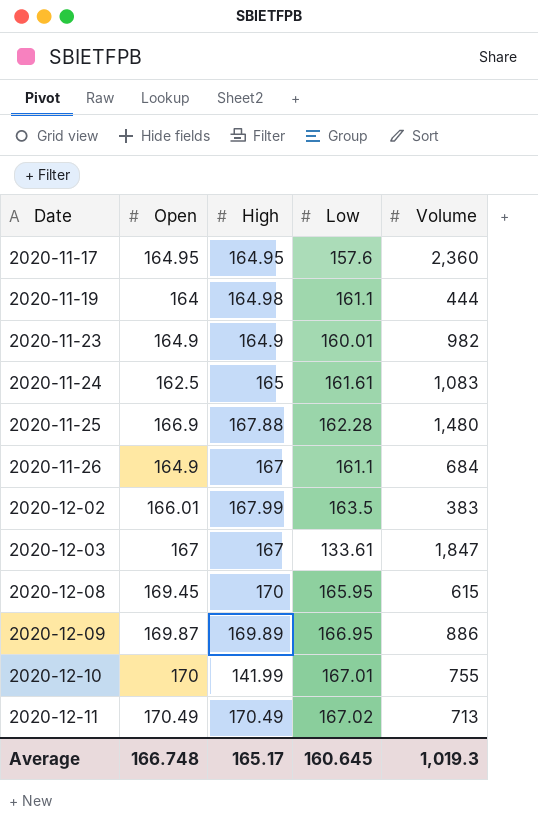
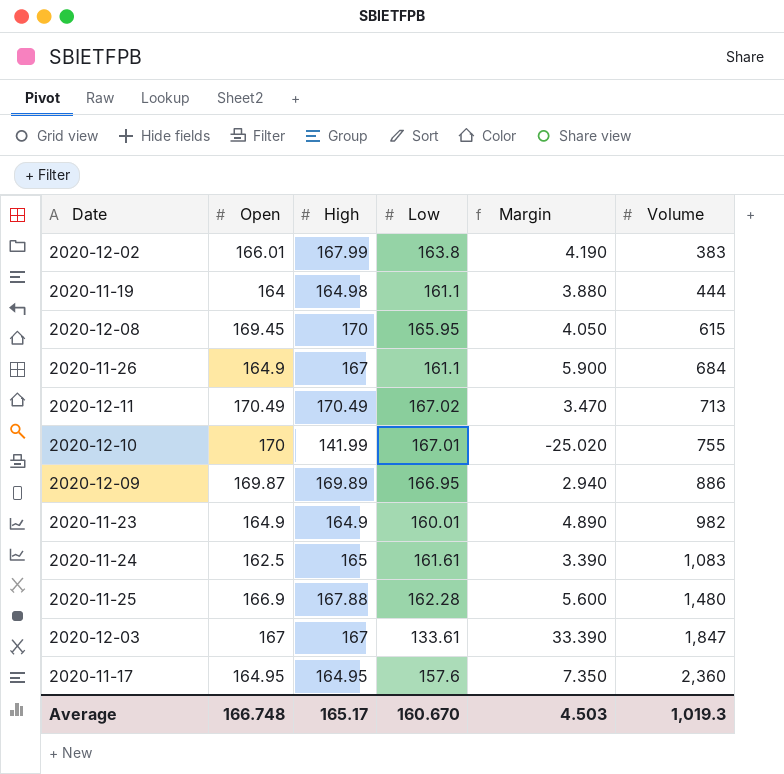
row order: Date ascending -> Volume ascending
column Margin | formula: none -> [High] - [Low]
2020-12-02 | Low: 163.5 -> 163.8
Average | Low: 160.645 -> 160.670

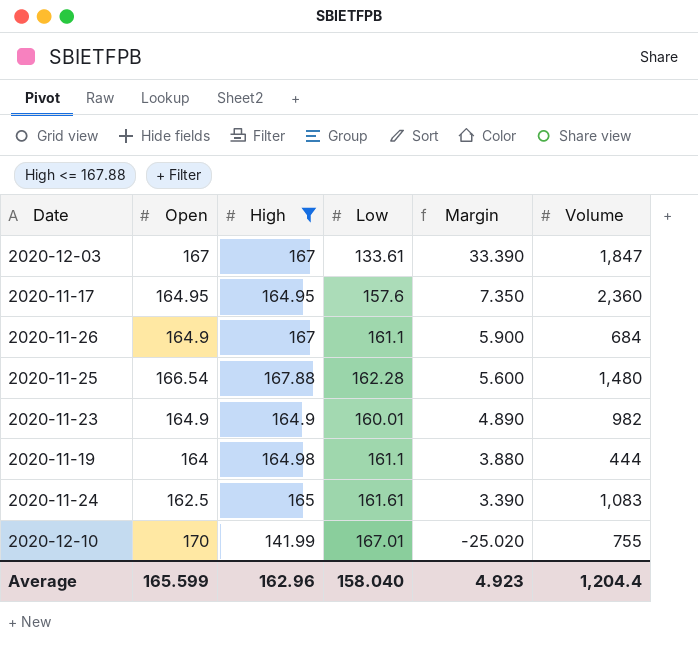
filter: none -> High <= 167.88
row order: Volume ascending -> Margin descending
2020-11-25 | Open: 166.9 -> 166.54
Average | Open: 166.748 -> 165.599
Average | High: 165.17 -> 162.96
Average | Low: 160.670 -> 158.040
Average | Margin: 4.503 -> 4.923
Average | Volume: 1,019.3 -> 1,204.4

